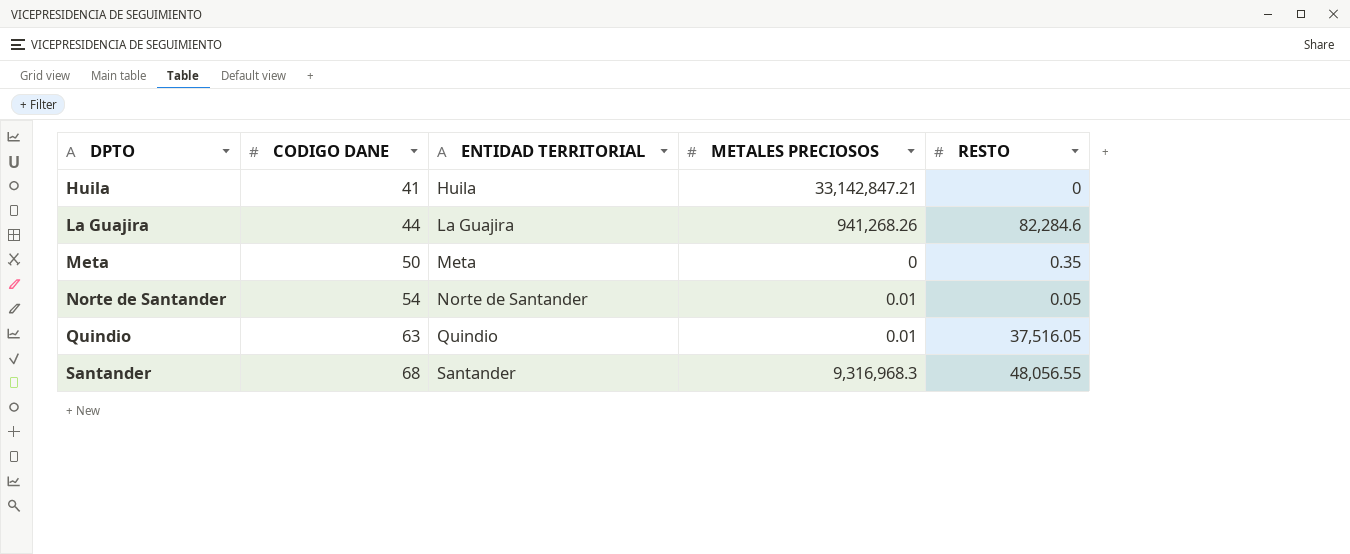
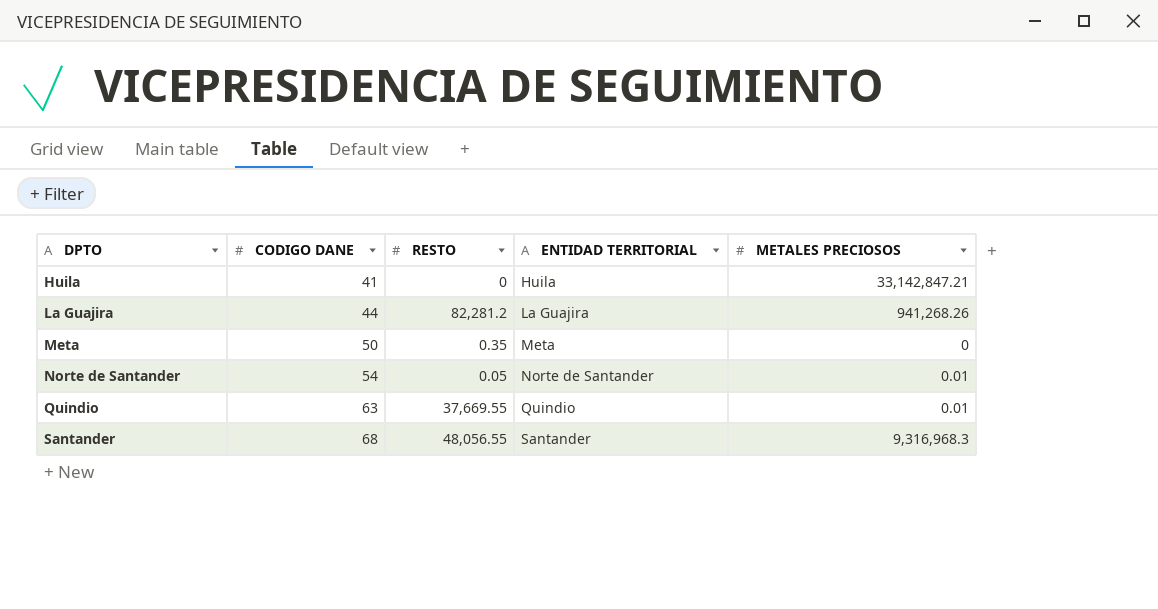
column RESTO | position: 5 -> 3
La Guajira | RESTO: 82,284.6 -> 82,281.2
Quindio | RESTO: 37,516.05 -> 37,669.55

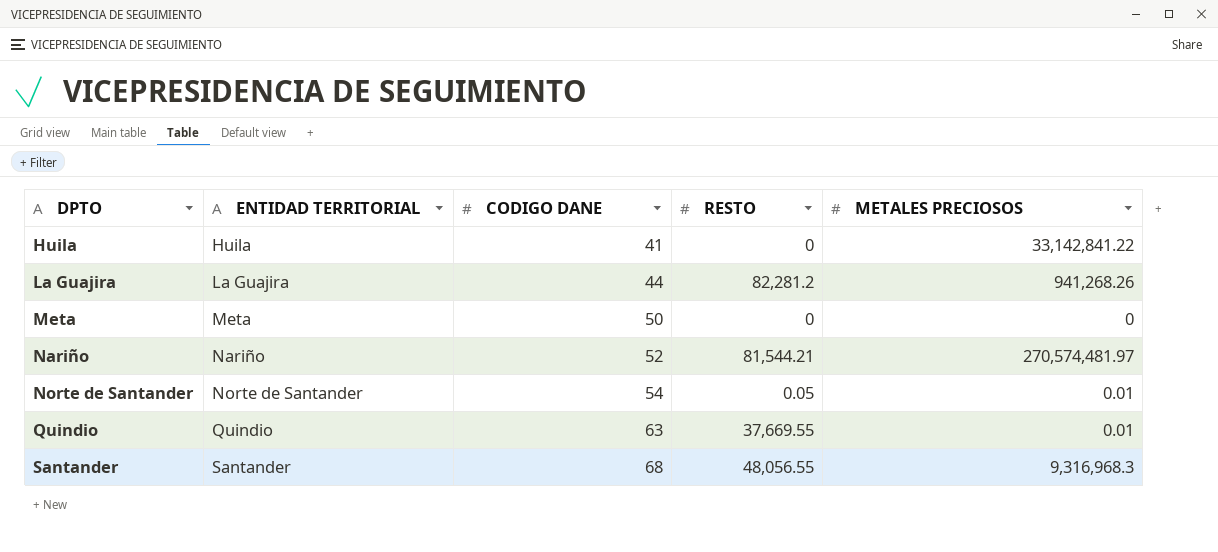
column ENTIDAD TERRITORIAL | position: 4 -> 2
Huila | METALES PRECIOSOS: 33,142,847.21 -> 33,142,841.22
Meta | RESTO: 0.35 -> 0
row Nariño: none -> Nariño | 52 | 81,544.21 | 270,574,481.97

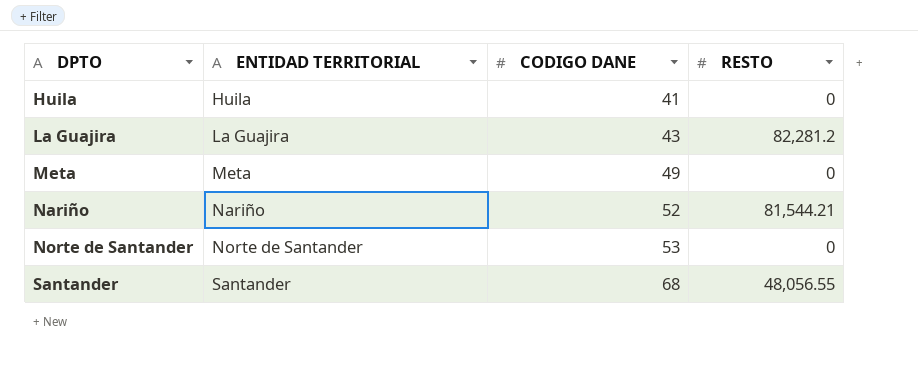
column METALES PRECIOSOS | position: 5 -> none
row Quindio: Quindio | 63 | 37,669.55 | 0.01 -> none
La Guajira | CODIGO DANE: 44 -> 43
Meta | CODIGO DANE: 50 -> 49
Norte de Santander | CODIGO DANE: 54 -> 53
Norte de Santander | RESTO: 0.05 -> 0

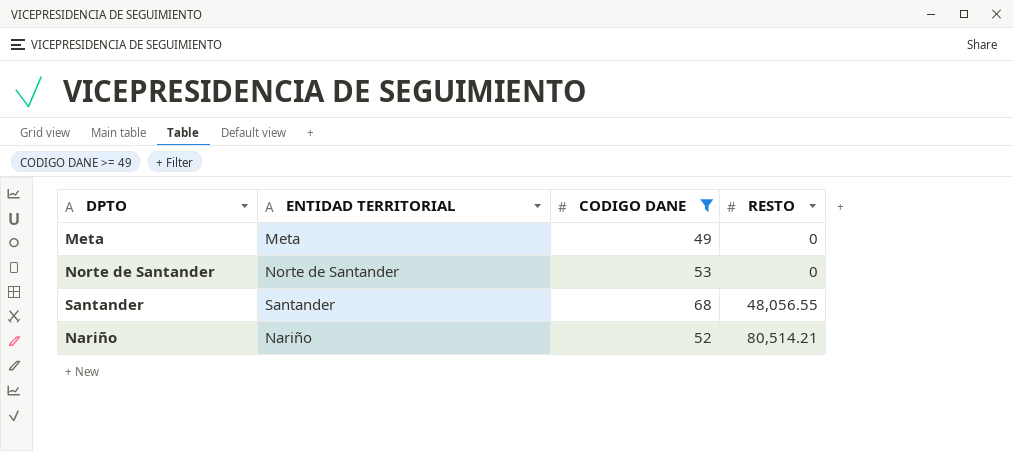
filter: none -> CODIGO DANE >= 49
row order: DPTO ascending -> RESTO ascending
Nariño | RESTO: 81,544.21 -> 80,514.21

